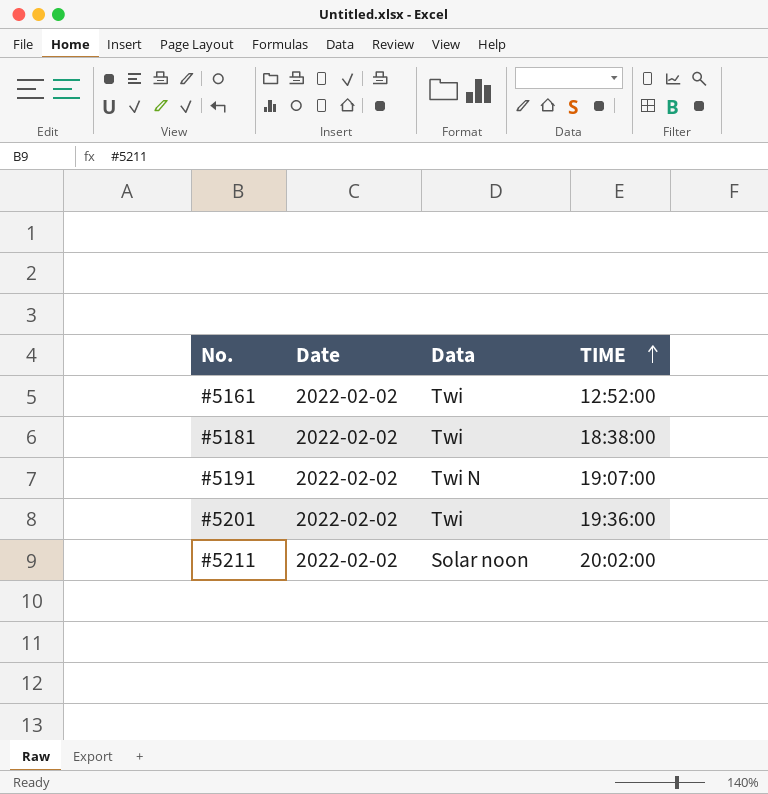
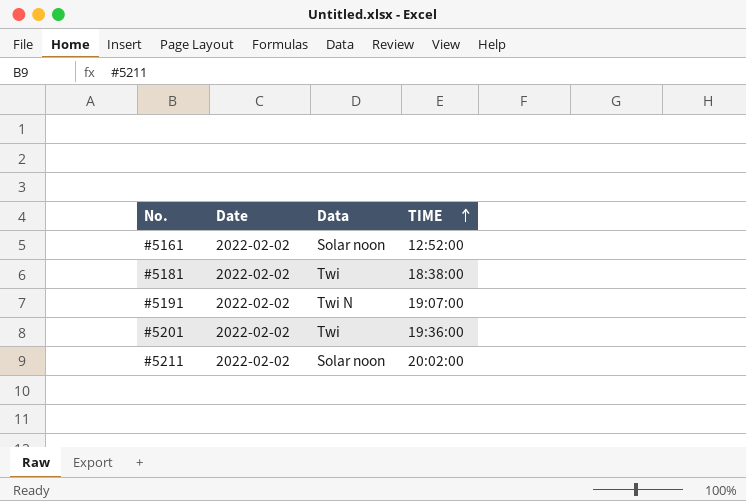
#5161 | Data: Twi -> Solar noon

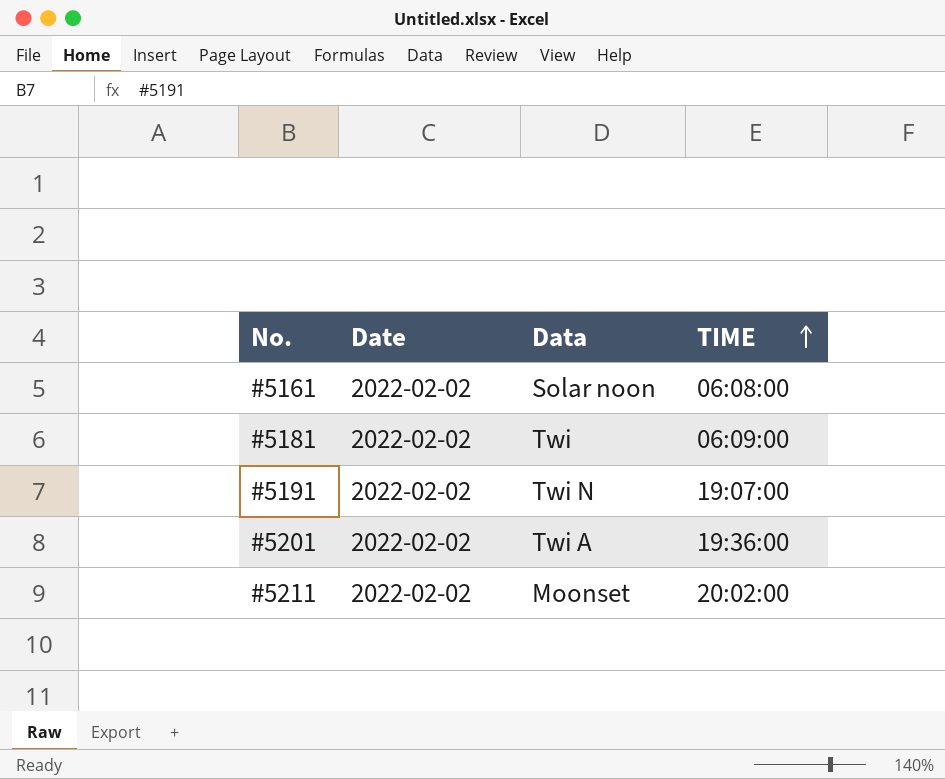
#5161 | TIME: 12:52:00 -> 06:08:00
#5181 | TIME: 18:38:00 -> 06:09:00
#5201 | Data: Twi -> Twi A
#5211 | Data: Solar noon -> Moonset

